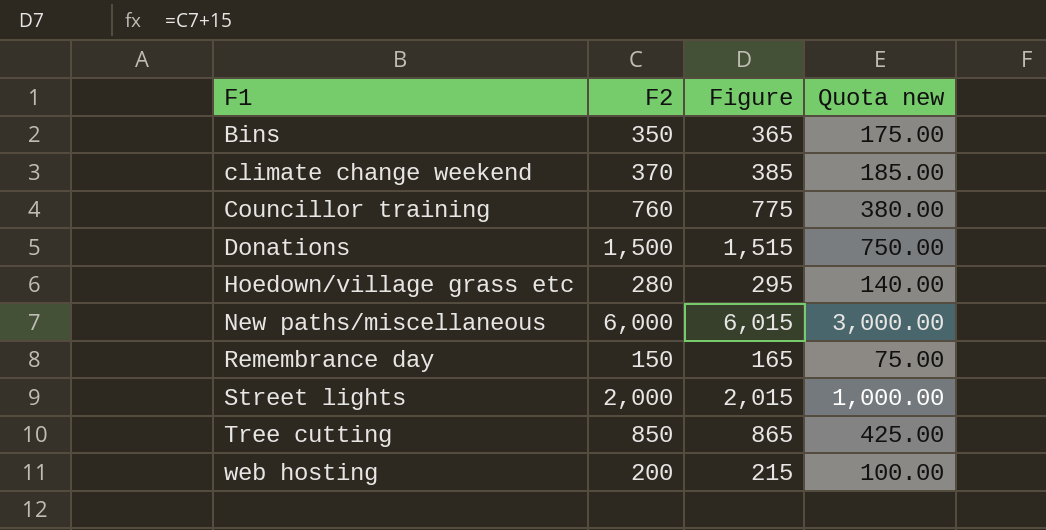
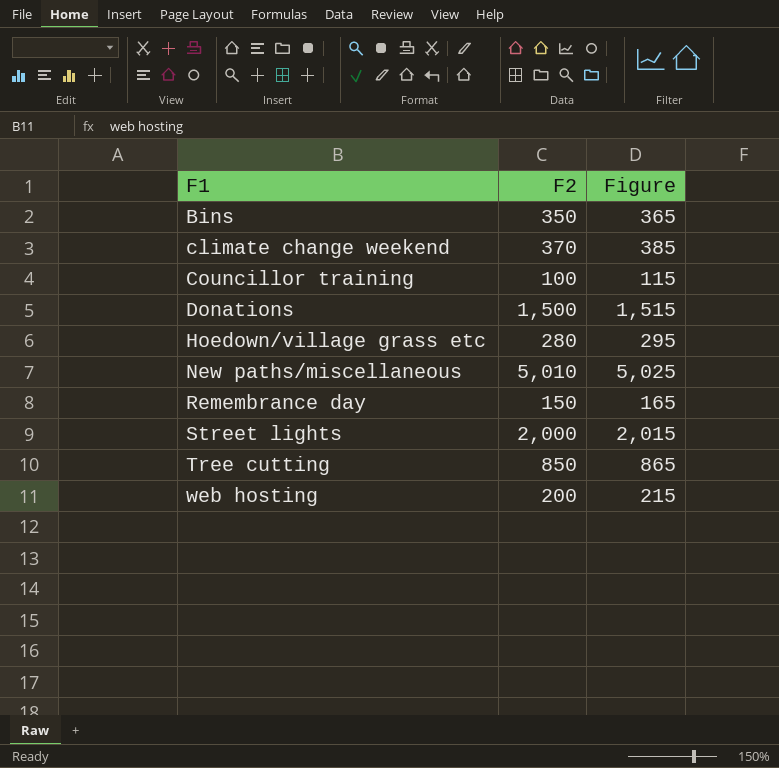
column Quota new | formula: [F2] * 0.5 -> none
Councillor training | F2: 760 -> 100
Councillor training | Figure: 775 -> 115
New paths/miscellaneous | F2: 6,000 -> 5,010
New paths/miscellaneous | Figure: 6,015 -> 5,025

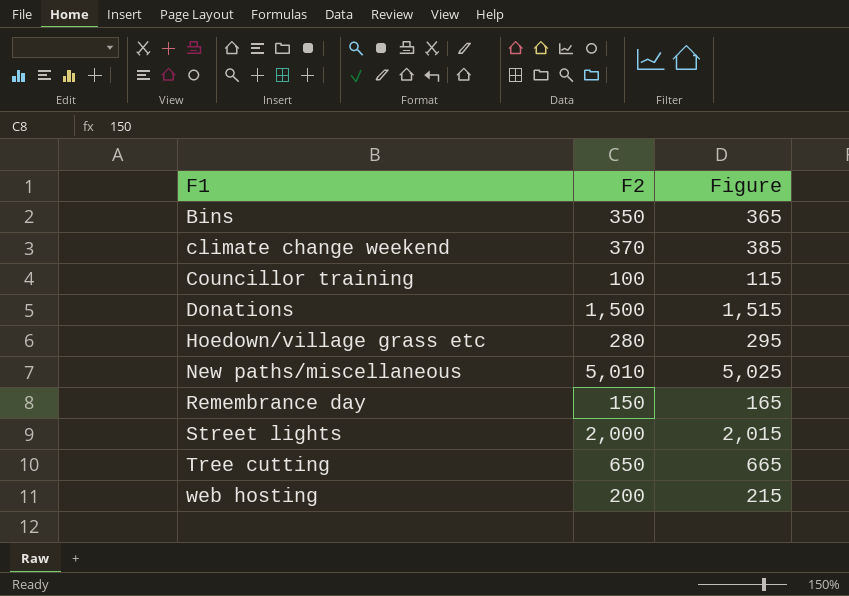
Tree cutting | F2: 850 -> 650
Tree cutting | Figure: 865 -> 665

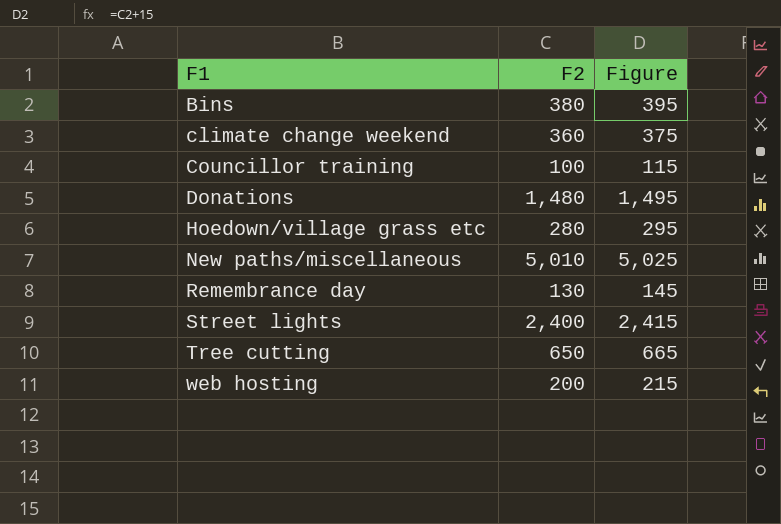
Bins | F2: 350 -> 380
Bins | Figure: 365 -> 395
climate change weekend | F2: 370 -> 360
climate change weekend | Figure: 385 -> 375
Donations | F2: 1,500 -> 1,480
Donations | Figure: 1,515 -> 1,495
Remembrance day | F2: 150 -> 130
Remembrance day | Figure: 165 -> 145
Street lights | F2: 2,000 -> 2,400
Street lights | Figure: 2,015 -> 2,415

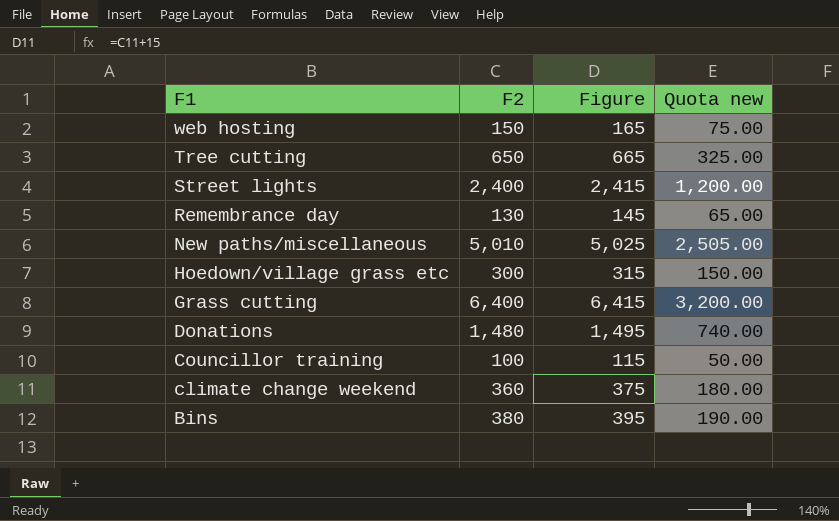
row order: F1 ascending -> F1 descending
column Quota new | formula: none -> [F2] * 0.5
web hosting | F2: 200 -> 150
web hosting | Figure: 215 -> 165
Hoedown/village grass etc | F2: 280 -> 300
Hoedown/village grass etc | Figure: 295 -> 315
row Grass cutting: none -> 6,400 | 6,415 | 3,200.00

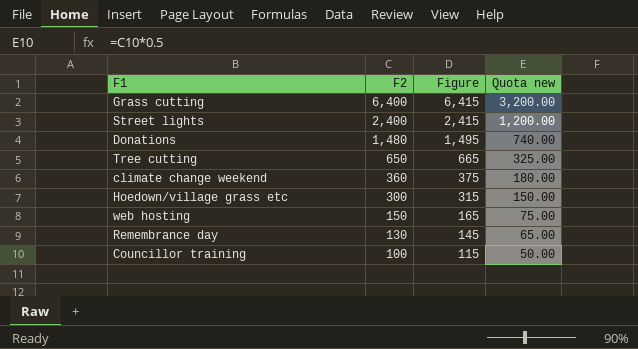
row order: F1 descending -> F2 descending
row New paths/miscellaneous: 5,010 | 5,025 | 2,505.00 -> none
row Bins: 380 | 395 | 190.00 -> none

